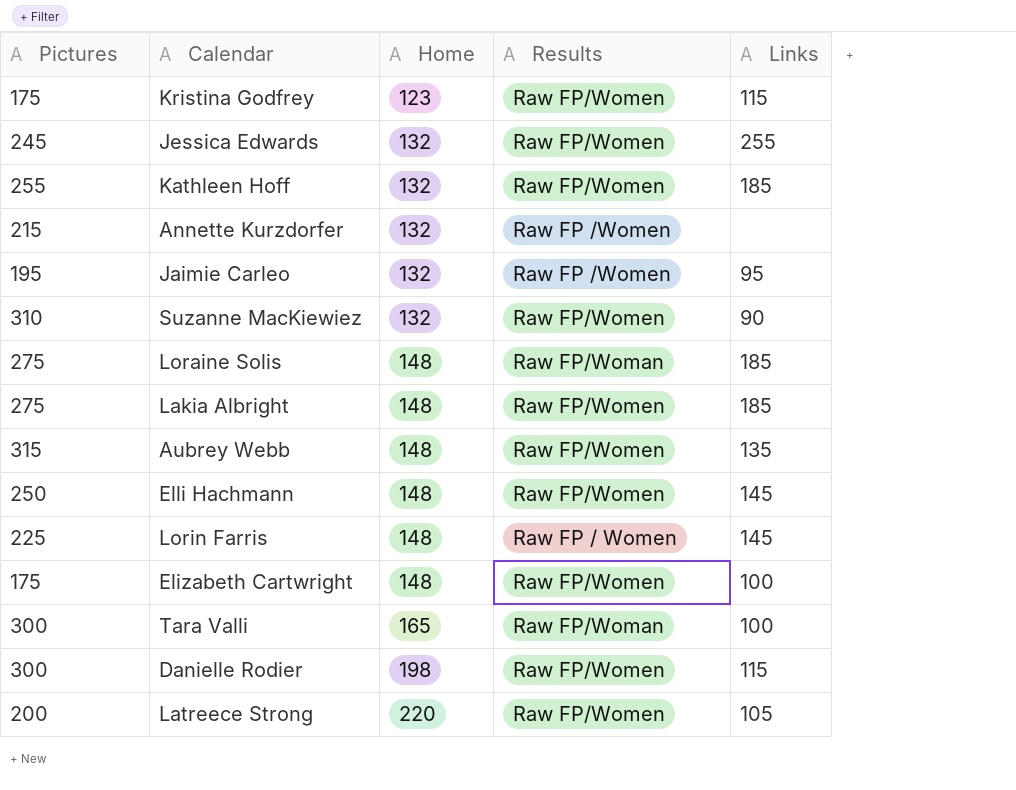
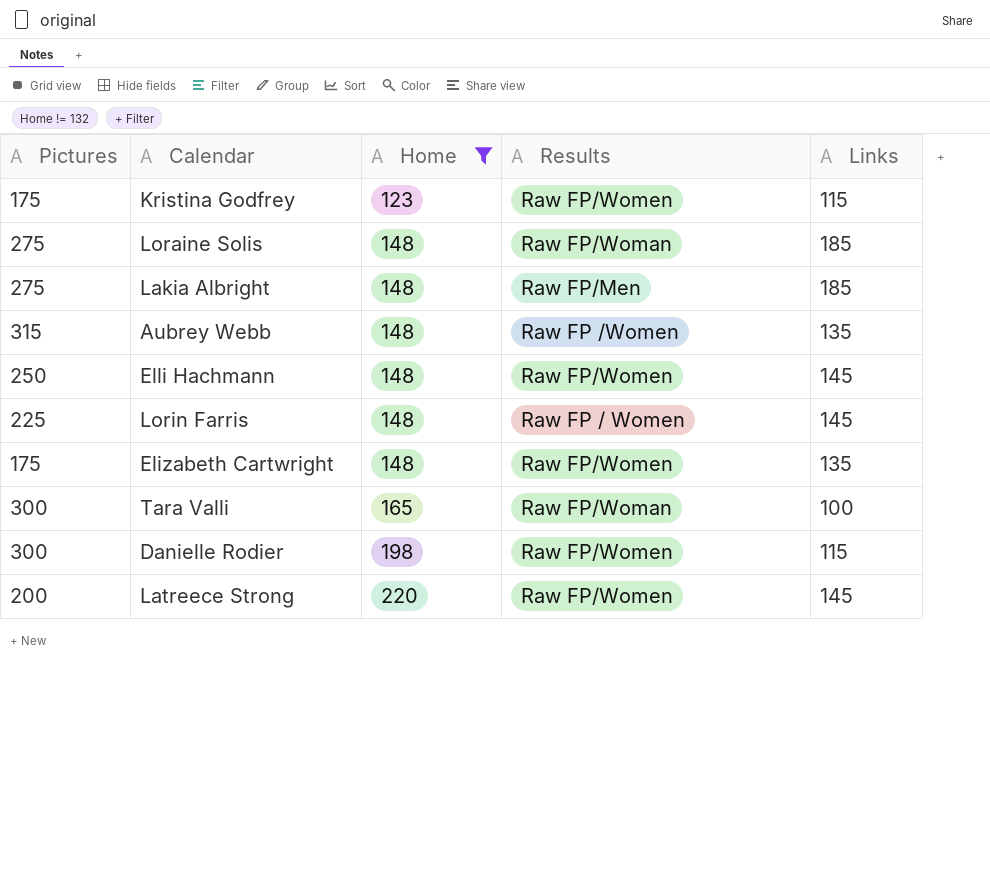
filter: none -> Home != 132
Lakia Albright | Results: Raw FP/Women -> Raw FP/Men
Aubrey Webb | Results: Raw FP/Women -> Raw FP /Women
Elizabeth Cartwright | Links: 100 -> 135
Latreece Strong | Links: 105 -> 145

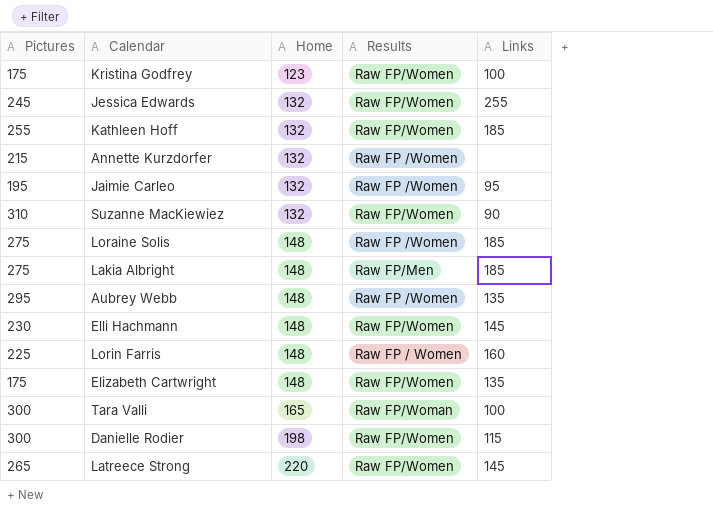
filter: Home != 132 -> none
Kristina Godfrey | Links: 115 -> 100
Loraine Solis | Results: Raw FP/Woman -> Raw FP /Women
Aubrey Webb | Pictures: 315 -> 295
Elli Hachmann | Pictures: 250 -> 230
Lorin Farris | Links: 145 -> 160
Latreece Strong | Pictures: 200 -> 265

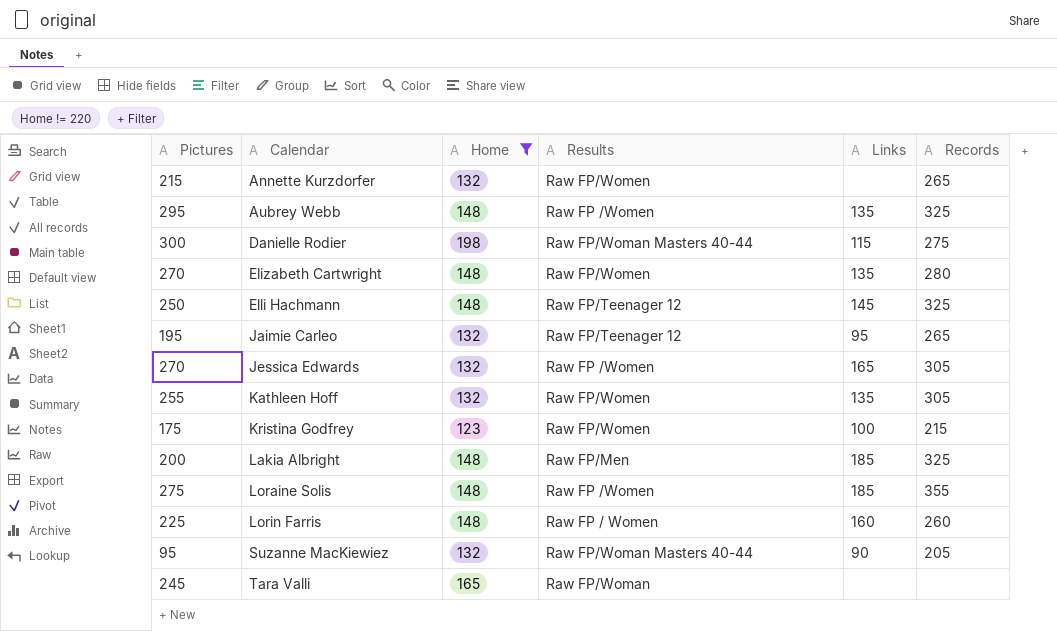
filter: none -> Home != 220
row order: Home ascending -> Calendar ascending
column Records | position: none -> 6
Annette Kurzdorfer | Results: Raw FP /Women -> Raw FP/Women
Danielle Rodier | Results: Raw FP/Women -> Raw FP/Woman Masters 40-44
Elizabeth Cartwright | Pictures: 175 -> 270
Elli Hachmann | Pictures: 230 -> 250
Elli Hachmann | Results: Raw FP/Women -> Raw FP/Teenager 12
Jaimie Carleo | Results: Raw FP /Women -> Raw FP/Teenager 12
Jessica Edwards | Pictures: 245 -> 270
Jessica Edwards | Results: Raw FP/Women -> Raw FP /Women
Jessica Edwards | Links: 255 -> 165
Kathleen Hoff | Links: 185 -> 135
Lakia Albright | Pictures: 275 -> 200
Suzanne MacKiewiez | Pictures: 310 -> 95
Suzanne MacKiewiez | Results: Raw FP/Women -> Raw FP/Woman Masters 40-44
Tara Valli | Pictures: 300 -> 245
Tara Valli | Links: 100 -> none

